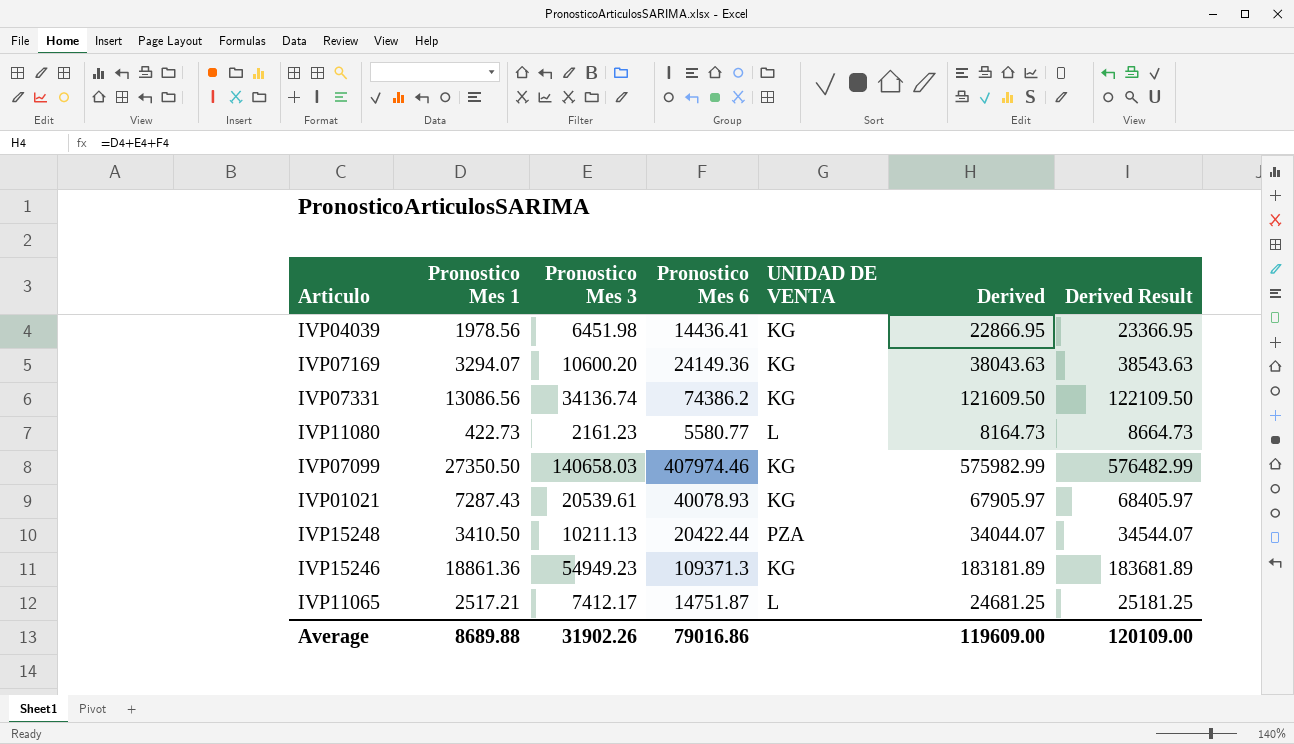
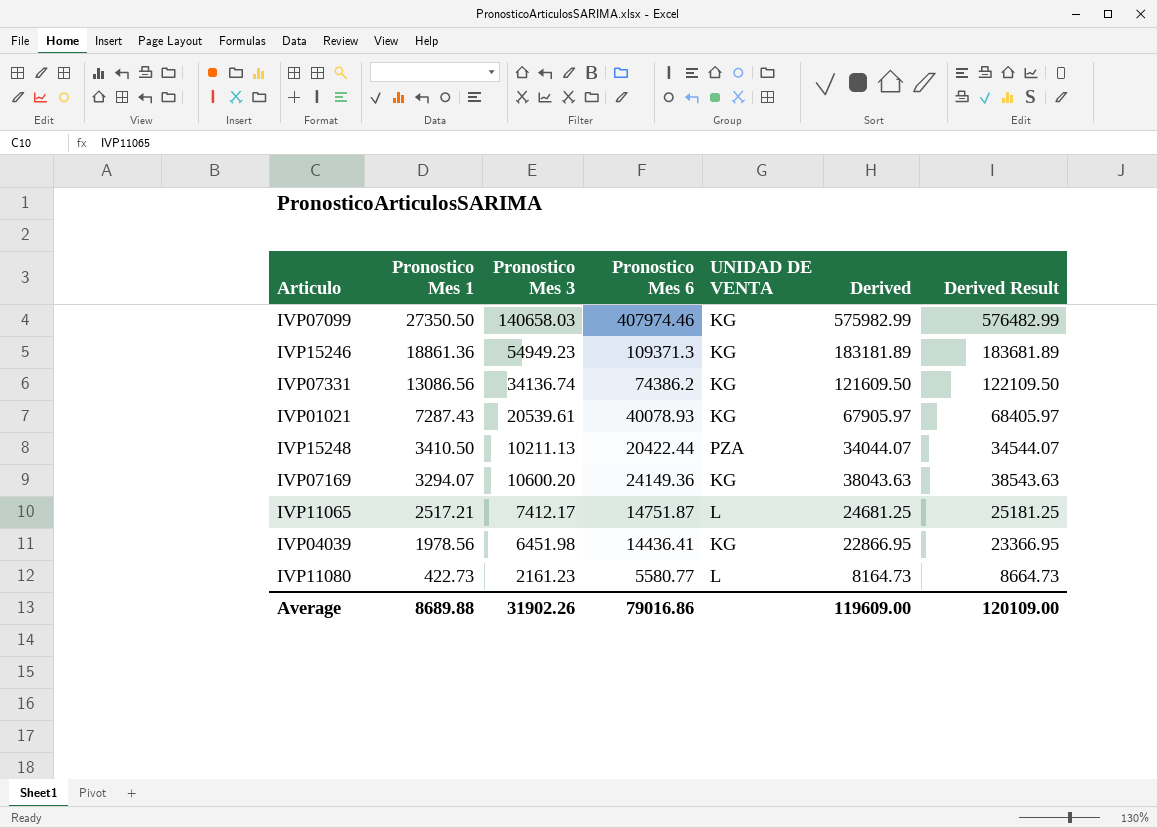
row order: none -> Pronostico Mes 1 descending

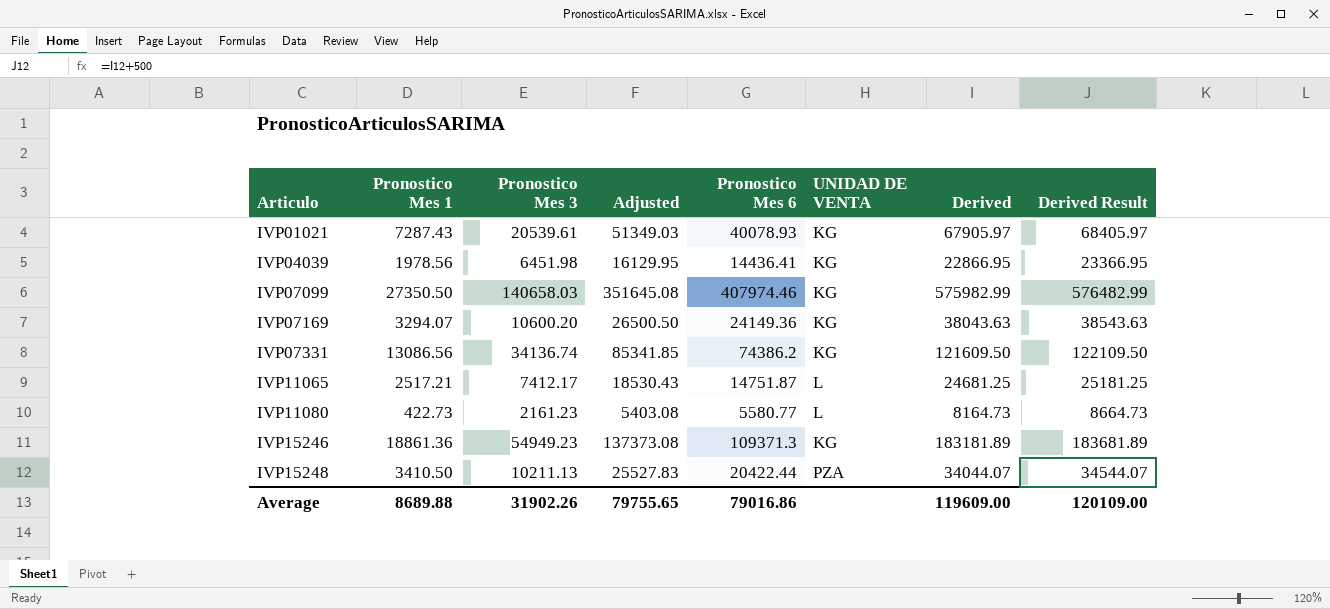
row order: Pronostico Mes 1 descending -> Articulo ascending
column Adjusted | formula: none -> [Pronostico Mes 3] * 2.5

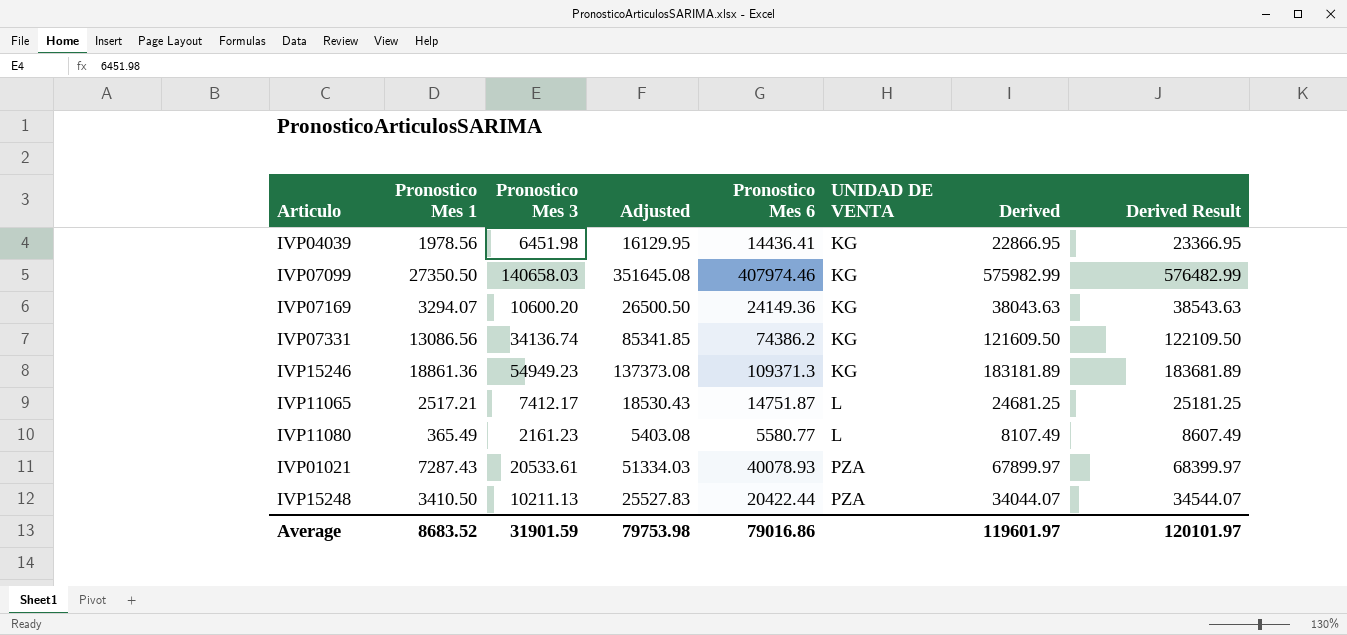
row order: Articulo ascending -> UNIDAD DE VENTA ascending
IVP11080 | Pronostico Mes 1: 422.73 -> 365.49
IVP11080 | Derived: 8164.73 -> 8107.49
IVP11080 | Derived Result: 8664.73 -> 8607.49
IVP01021 | Pronostico Mes 3: 20539.61 -> 20533.61
IVP01021 | Adjusted: 51349.03 -> 51334.03
IVP01021 | UNIDAD DE VENTA: KG -> PZA
IVP01021 | Derived: 67905.97 -> 67899.97
IVP01021 | Derived Result: 68405.97 -> 68399.97
Average | Pronostico Mes 1: 8689.88 -> 8683.52
Average | Pronostico Mes 3: 31902.26 -> 31901.59
Average | Adjusted: 79755.65 -> 79753.98
Average | Derived: 119609.00 -> 119601.97
Average | Derived Result: 120109.00 -> 120101.97

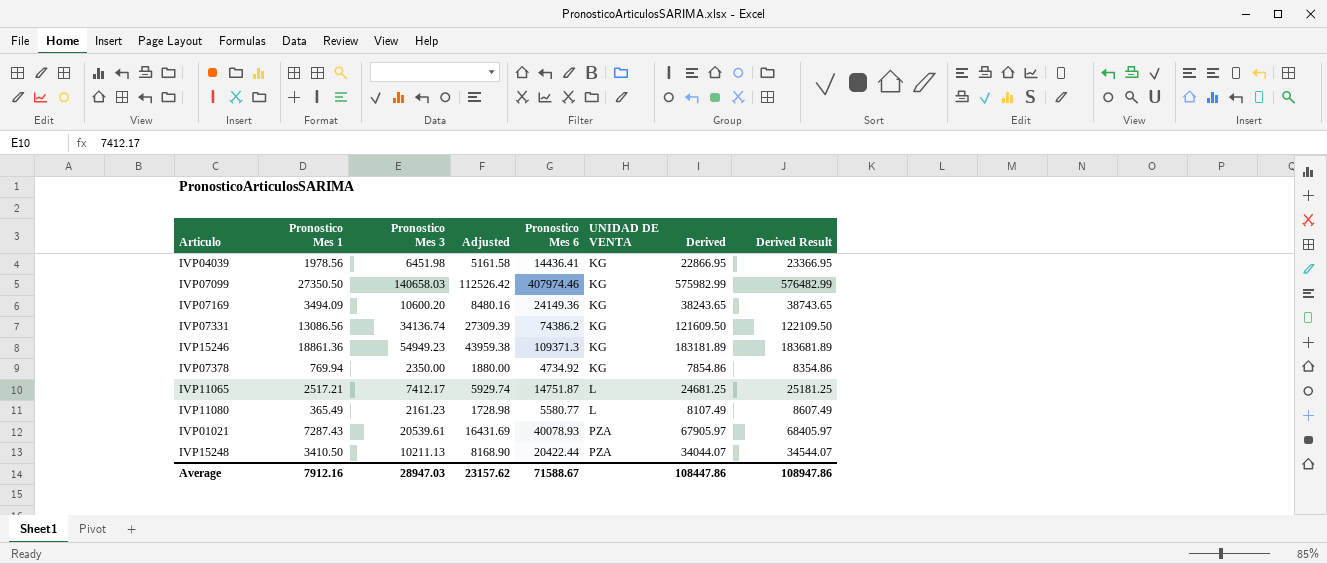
column Adjusted | formula: [Pronostico Mes 3] * 2.5 -> [Pronostico Mes 3] * 0.8
IVP07169 | Pronostico Mes 1: 3294.07 -> 3494.09
IVP07169 | Derived: 38043.63 -> 38243.65
IVP07169 | Derived Result: 38543.63 -> 38743.65
row IVP07378: none -> 769.94 | 2350.00 | 1880.00 | 4734.92 | KG | 7854.86 | 8354.86
IVP01021 | Pronostico Mes 3: 20533.61 -> 20539.61
IVP01021 | Derived: 67899.97 -> 67905.97
IVP01021 | Derived Result: 68399.97 -> 68405.97
Average | Pronostico Mes 1: 8683.52 -> 7912.16
Average | Pronostico Mes 3: 31901.59 -> 28947.03
Average | Adjusted: 79753.98 -> 23157.62
Average | Pronostico Mes 6: 79016.86 -> 71588.67
Average | Derived: 119601.97 -> 108447.86
Average | Derived Result: 120101.97 -> 108947.86

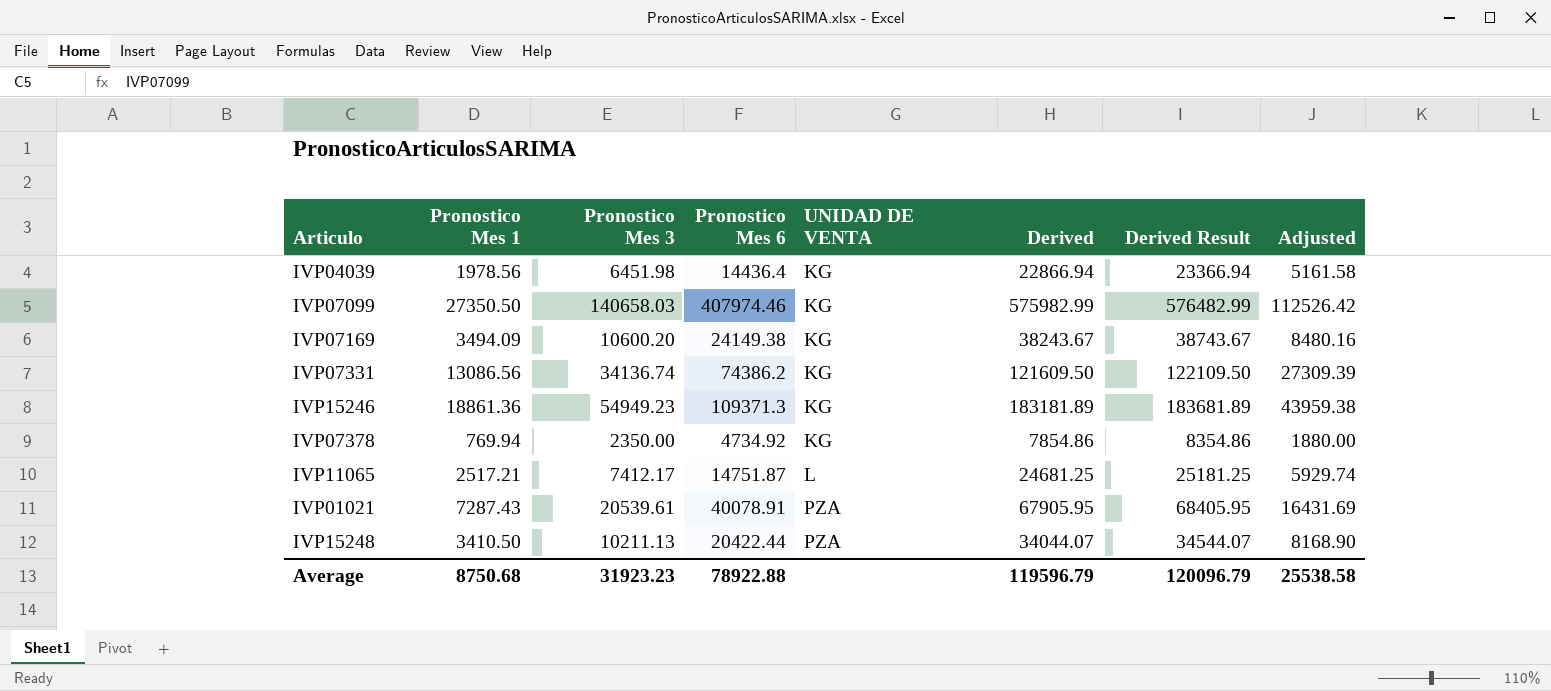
column Adjusted | position: 4 -> 8
row IVP11080: 365.49 | 2161.23 | 1728.98 | 5580.77 | L | 8107.49 | 8607.49 -> none
IVP04039 | Pronostico Mes 6: 14436.41 -> 14436.4
IVP04039 | Derived: 22866.95 -> 22866.94
IVP04039 | Derived Result: 23366.95 -> 23366.94
IVP07169 | Pronostico Mes 6: 24149.36 -> 24149.38
IVP07169 | Derived: 38243.65 -> 38243.67
IVP07169 | Derived Result: 38743.65 -> 38743.67
IVP01021 | Pronostico Mes 6: 40078.93 -> 40078.91
IVP01021 | Derived: 67905.97 -> 67905.95
IVP01021 | Derived Result: 68405.97 -> 68405.95
Average | Pronostico Mes 1: 7912.16 -> 8750.68
Average | Pronostico Mes 3: 28947.03 -> 31923.23
Average | Pronostico Mes 6: 71588.67 -> 78922.88
Average | Derived: 108447.86 -> 119596.79
Average | Derived Result: 108947.86 -> 120096.79
Average | Adjusted: 23157.62 -> 25538.58

